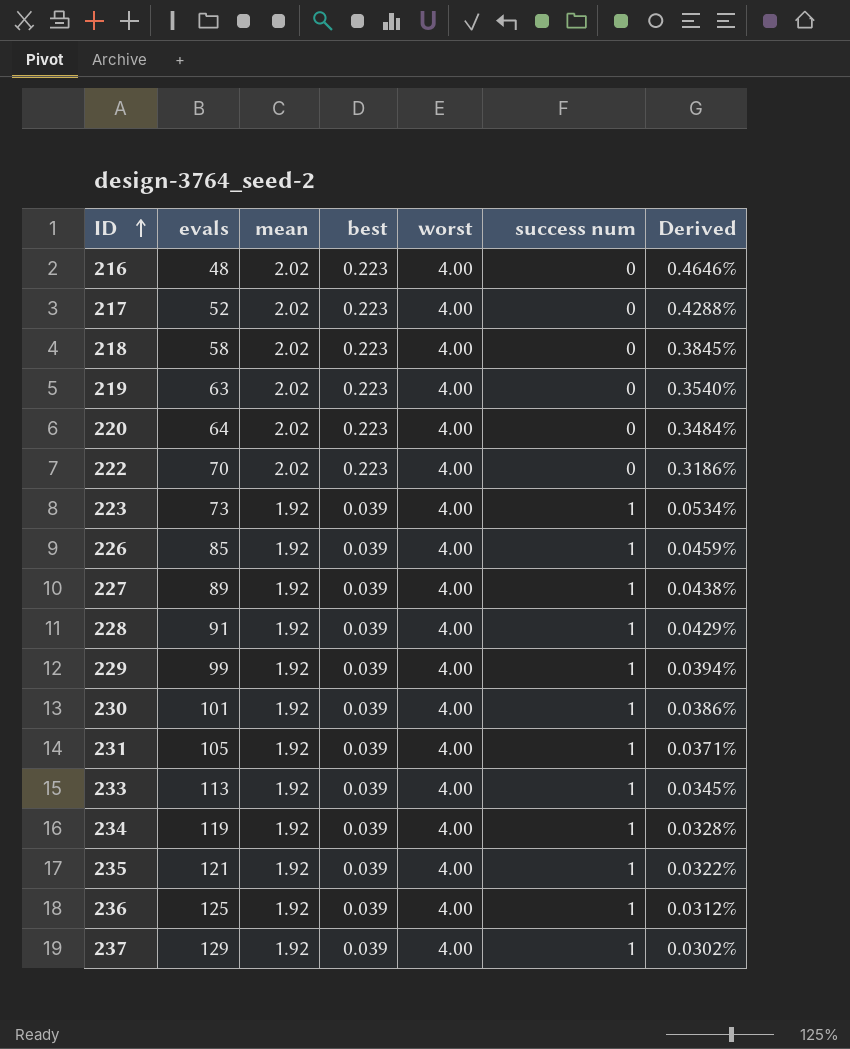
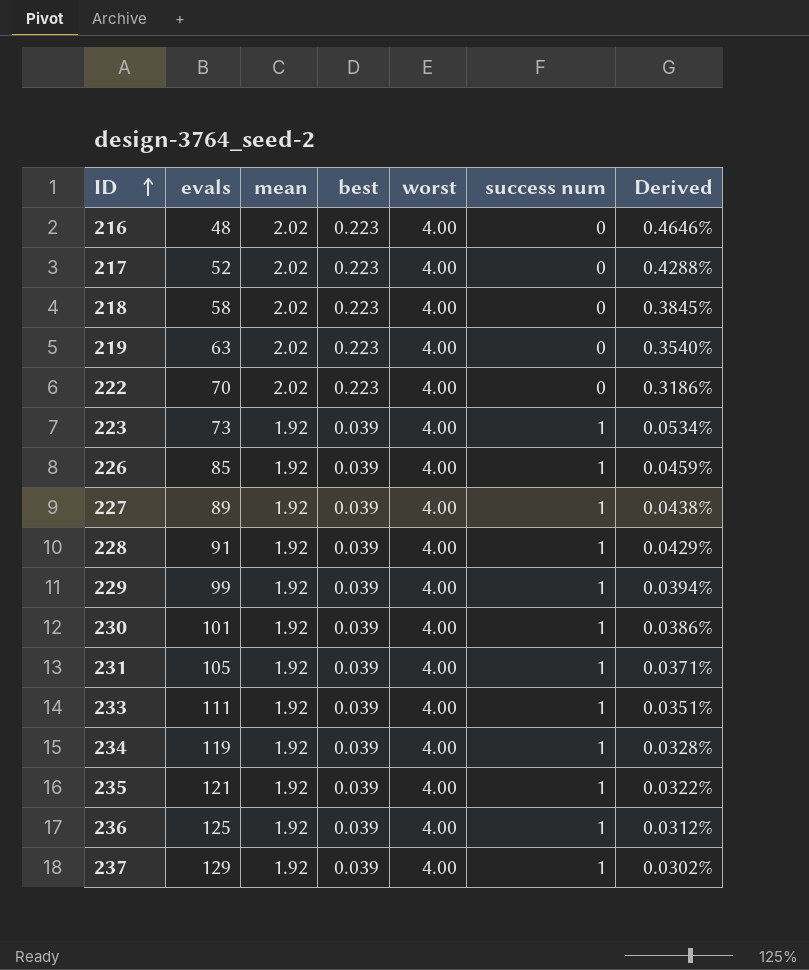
row 220: 64 | 2.02 | 0.223 | 4.00 | 0 | 0.3484% -> none
233 | evals: 113 -> 111
233 | Derived: 0.0345% -> 0.0351%

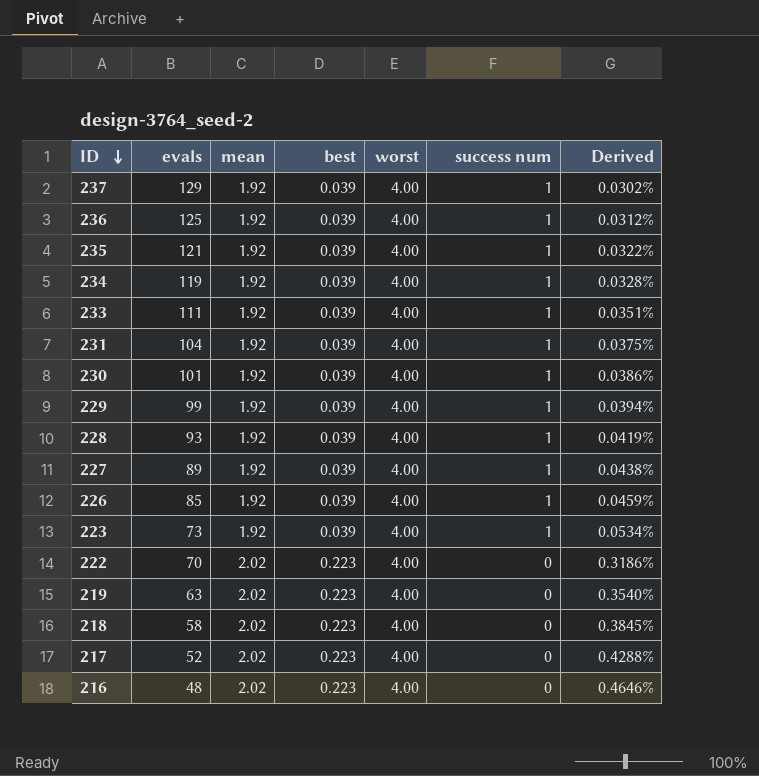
row order: ID ascending -> ID descending
231 | evals: 105 -> 104
231 | Derived: 0.0371% -> 0.0375%
228 | evals: 91 -> 93
228 | Derived: 0.0429% -> 0.0419%

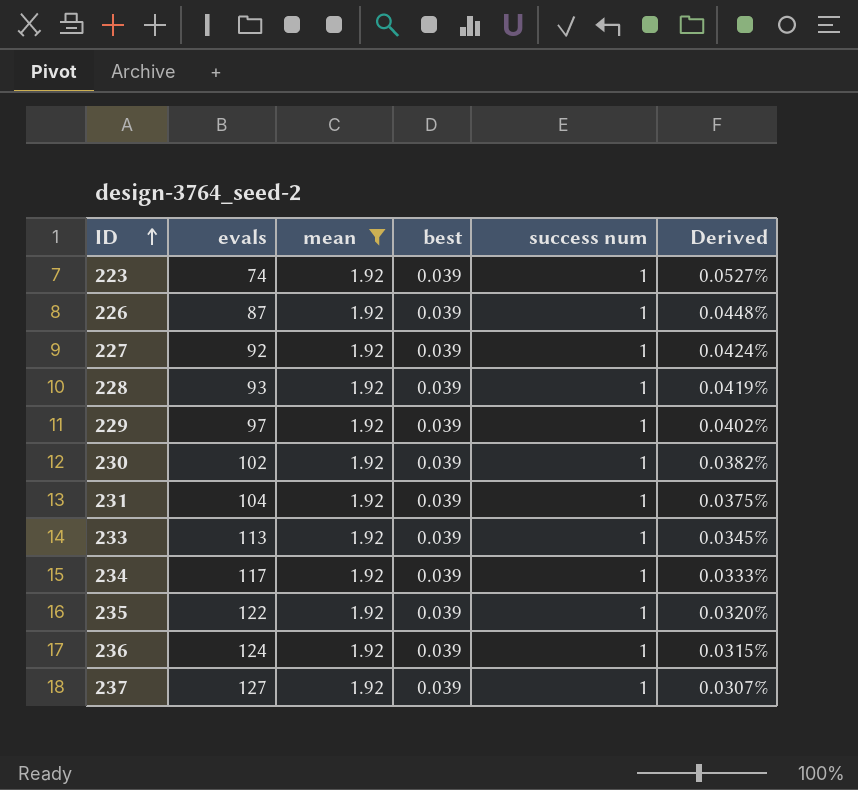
filter: none -> mean = 1.92
row order: ID descending -> ID ascending
column worst | position: 5 -> none
223 | evals: 73 -> 74
223 | Derived: 0.0534% -> 0.0527%
226 | evals: 85 -> 87
226 | Derived: 0.0459% -> 0.0448%
227 | evals: 89 -> 92
227 | Derived: 0.0438% -> 0.0424%
229 | evals: 99 -> 97
229 | Derived: 0.0394% -> 0.0402%
230 | evals: 101 -> 102
230 | Derived: 0.0386% -> 0.0382%
233 | evals: 111 -> 113
233 | Derived: 0.0351% -> 0.0345%
234 | evals: 119 -> 117
234 | Derived: 0.0328% -> 0.0333%
235 | evals: 121 -> 122
235 | Derived: 0.0322% -> 0.0320%
236 | evals: 125 -> 124
236 | Derived: 0.0312% -> 0.0315%
237 | evals: 129 -> 127
237 | Derived: 0.0302% -> 0.0307%

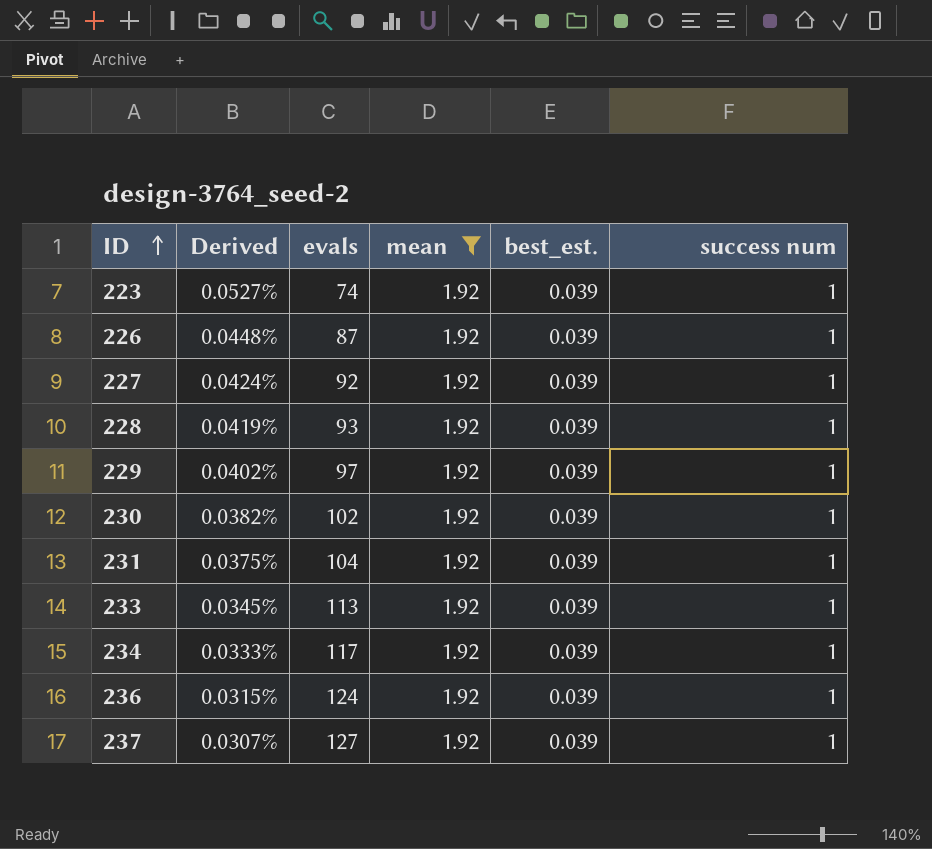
column Derived | position: 6 -> 2
column name: best -> best_est.
row 235: 122 | 1.92 | 0.039 | 1 | 0.0320% -> none

